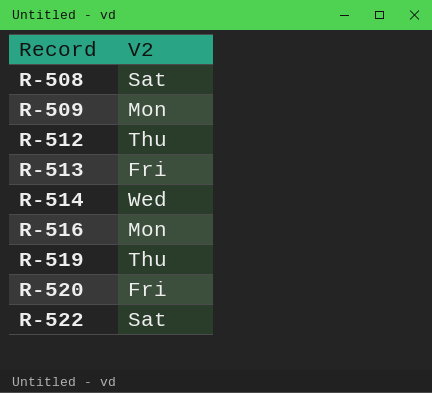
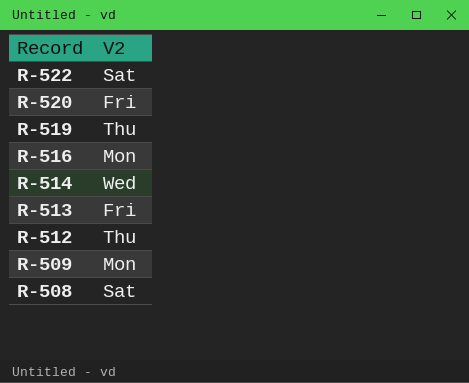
row order: Record ascending -> Record descending

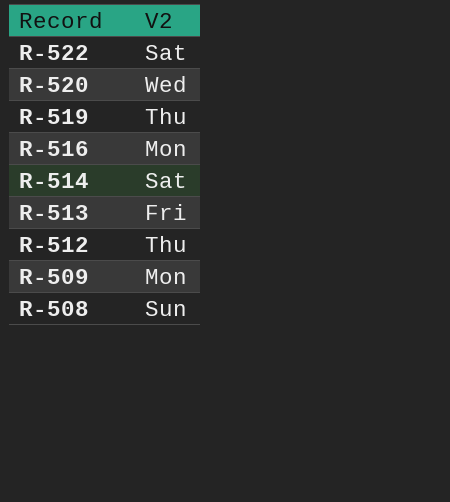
R-520 | V2: Fri -> Wed
R-514 | V2: Wed -> Sat
R-508 | V2: Sat -> Sun

